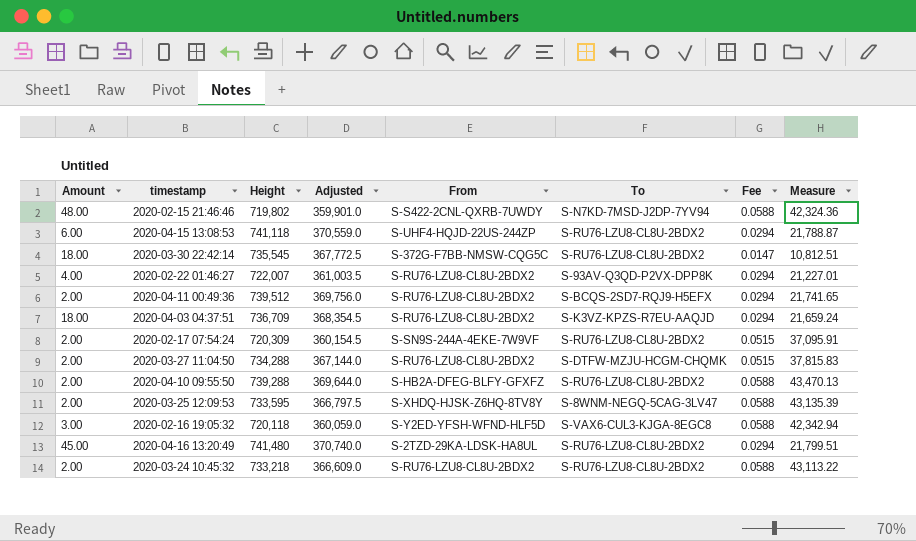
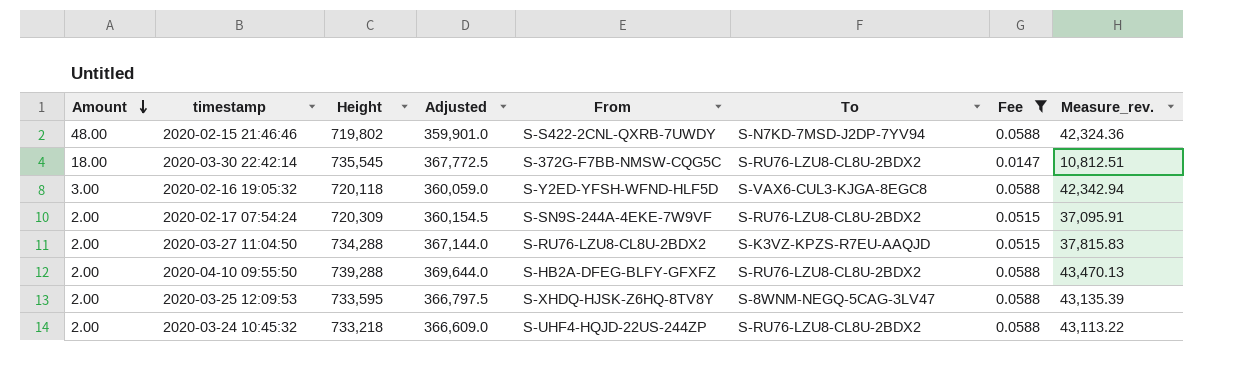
filter: none -> Fee != 0.0294
row order: none -> Amount descending
column name: Measure -> Measure_rev.
2020-03-27 11:04:50 | To: S-DTFW-MZJU-HCGM-CHQMK -> S-K3VZ-KPZS-R7EU-AAQJD
2020-03-24 10:45:32 | From: S-RU76-LZU8-CL8U-2BDX2 -> S-UHF4-HQJD-22US-244ZP

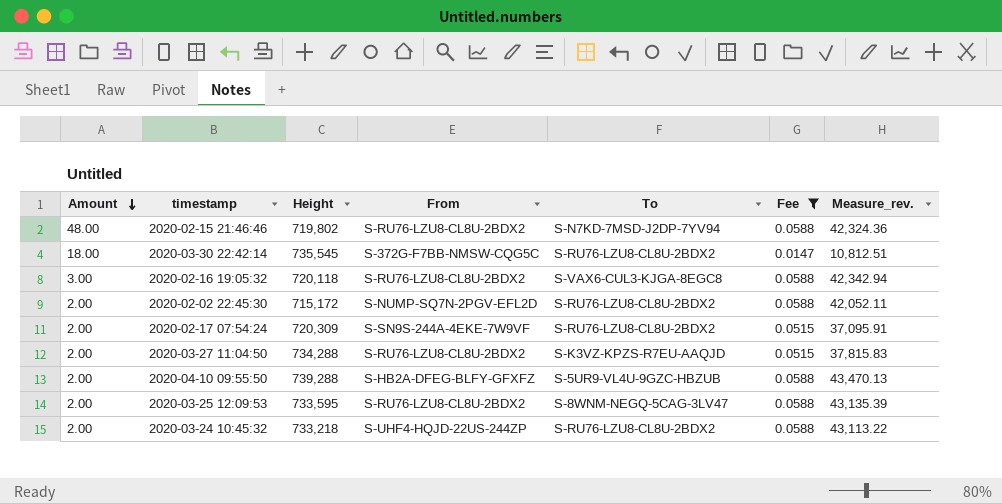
column Adjusted | formula: [Height] * 0.5 -> none
2020-02-15 21:46:46 | From: S-S422-2CNL-QXRB-7UWDY -> S-RU76-LZU8-CL8U-2BDX2
2020-02-16 19:05:32 | From: S-Y2ED-YFSH-WFND-HLF5D -> S-RU76-LZU8-CL8U-2BDX2
row 2020-02-02 22:45:30: none -> 2.00 | 715,172 | S-NUMP-SQ7N-2PGV-EFL2D | S-RU76-LZU8-CL8U-2BDX2 | 0.0588 | 42,052.11
2020-04-10 09:55:50 | To: S-RU76-LZU8-CL8U-2BDX2 -> S-5UR9-VL4U-9GZC-HBZUB
2020-03-25 12:09:53 | From: S-XHDQ-HJSK-Z6HQ-8TV8Y -> S-RU76-LZU8-CL8U-2BDX2

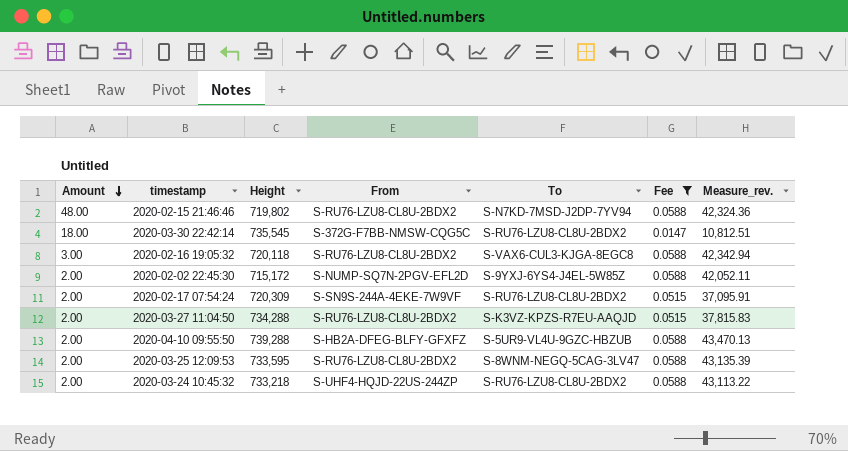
2020-02-02 22:45:30 | To: S-RU76-LZU8-CL8U-2BDX2 -> S-9YXJ-6YS4-J4EL-5W85Z

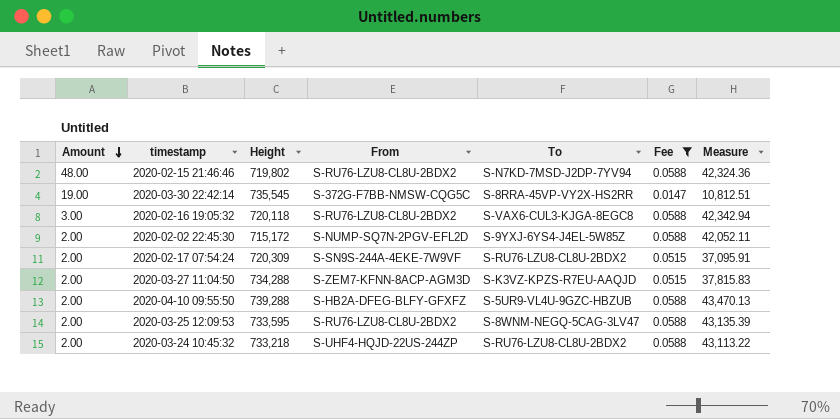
column name: Measure_rev. -> Measure
2020-03-30 22:42:14 | Amount: 18.00 -> 19.00
2020-03-30 22:42:14 | To: S-RU76-LZU8-CL8U-2BDX2 -> S-8RRA-45VP-VY2X-HS2RR
2020-03-27 11:04:50 | From: S-RU76-LZU8-CL8U-2BDX2 -> S-ZEM7-KFNN-8ACP-AGM3D

